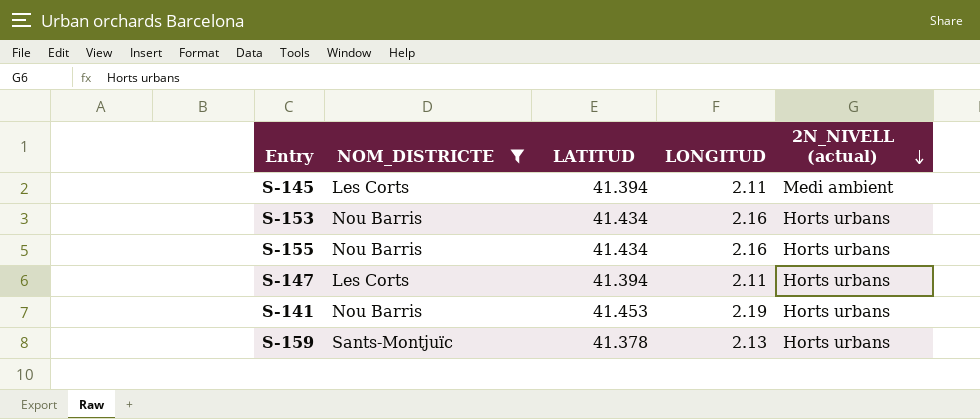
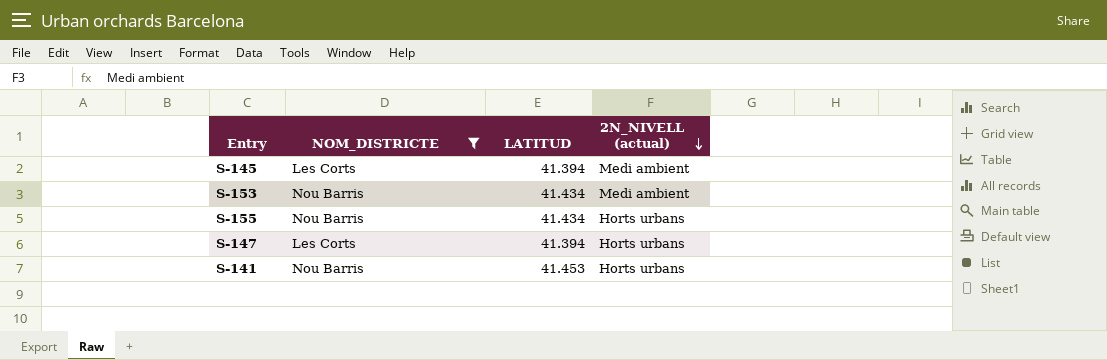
column LONGITUD | position: 4 -> none
row S-159: Sants-Montjuïc | 41.378 | 2.13 | Horts urbans -> none
S-153 | 2N_NIVELL (actual): Horts urbans -> Medi ambient

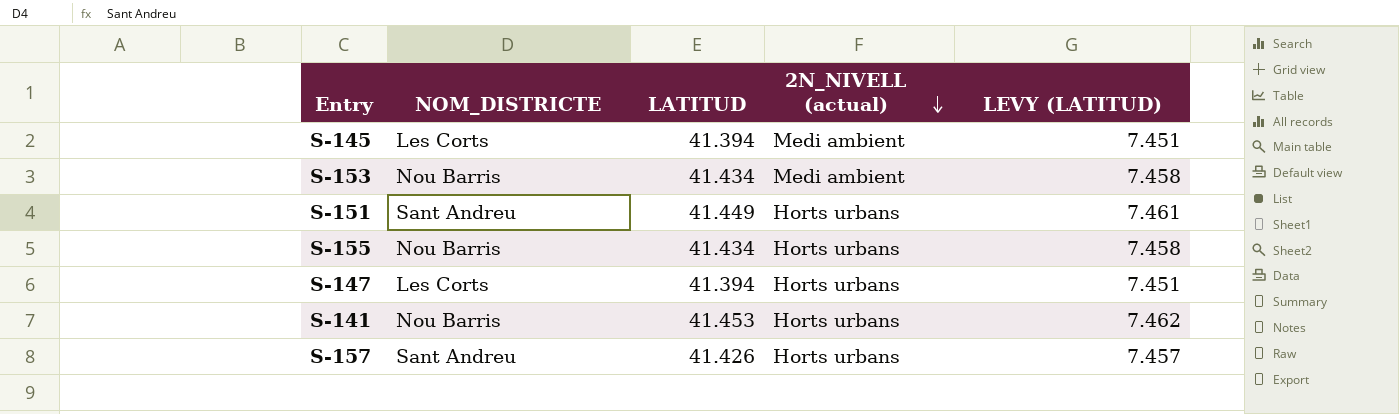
filter: NOM_DISTRICTE != Sant Andreu -> none
column LEVY (LATITUD) | formula: none -> [LATITUD] * 0.18

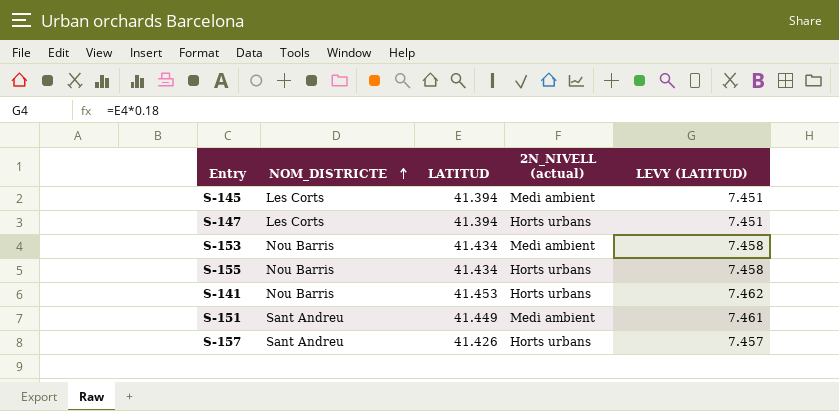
row order: 2N_NIVELL (actual) descending -> NOM_DISTRICTE ascending
S-151 | 2N_NIVELL (actual): Horts urbans -> Medi ambient

